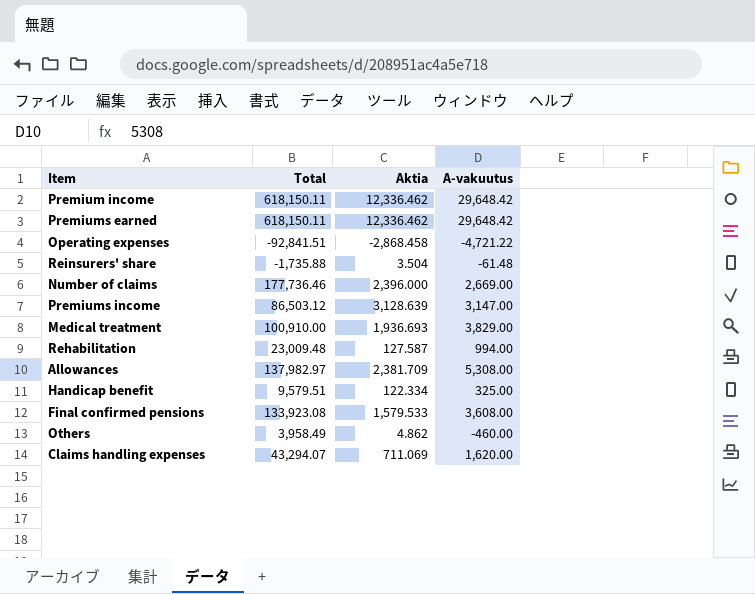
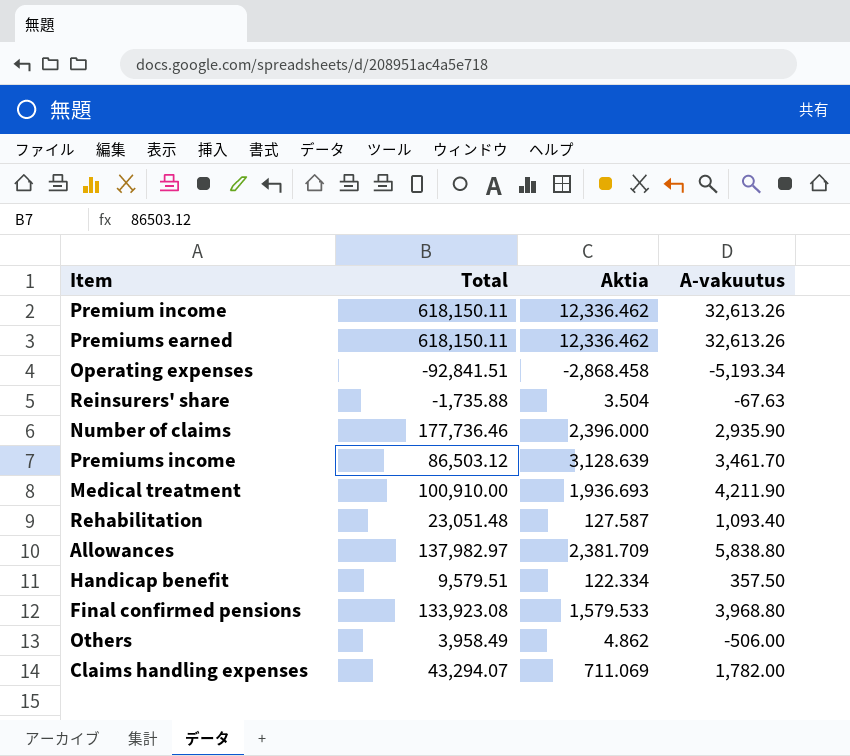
Premium income | A-vakuutus: 29,648.42 -> 32,613.26
Premiums earned | A-vakuutus: 29,648.42 -> 32,613.26
Operating expenses | A-vakuutus: -4,721.22 -> -5,193.34
Reinsurers' share | A-vakuutus: -61.48 -> -67.63
Number of claims | A-vakuutus: 2,669.00 -> 2,935.90
Premiums income | A-vakuutus: 3,147.00 -> 3,461.70
Medical treatment | A-vakuutus: 3,829.00 -> 4,211.90
Rehabilitation | Total: 23,009.48 -> 23,051.48
Rehabilitation | A-vakuutus: 994.00 -> 1,093.40
Allowances | A-vakuutus: 5,308.00 -> 5,838.80
Handicap benefit | A-vakuutus: 325.00 -> 357.50
Final confirmed pensions | A-vakuutus: 3,608.00 -> 3,968.80
Others | A-vakuutus: -460.00 -> -506.00
Claims handling expenses | A-vakuutus: 1,620.00 -> 1,782.00

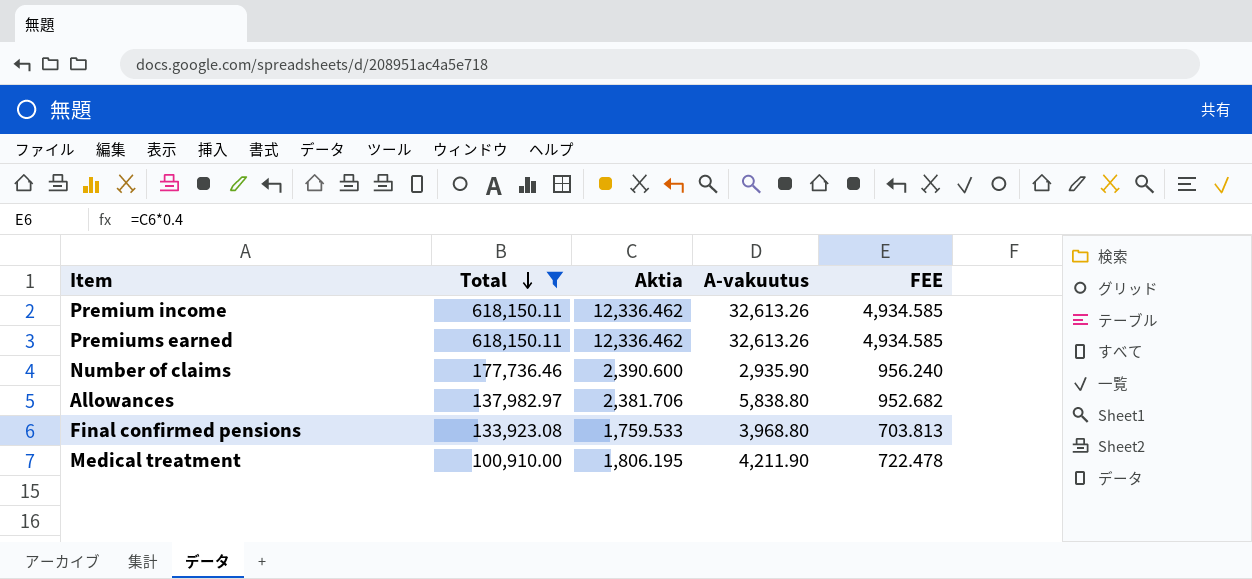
filter: none -> Total >= 100,910.00
row order: none -> Total descending
column FEE | formula: none -> [Aktia] * 0.4
Number of claims | Aktia: 2,396.000 -> 2,390.600
Allowances | Aktia: 2,381.709 -> 2,381.706
Final confirmed pensions | Aktia: 1,579.533 -> 1,759.533
Medical treatment | Aktia: 1,936.693 -> 1,806.195

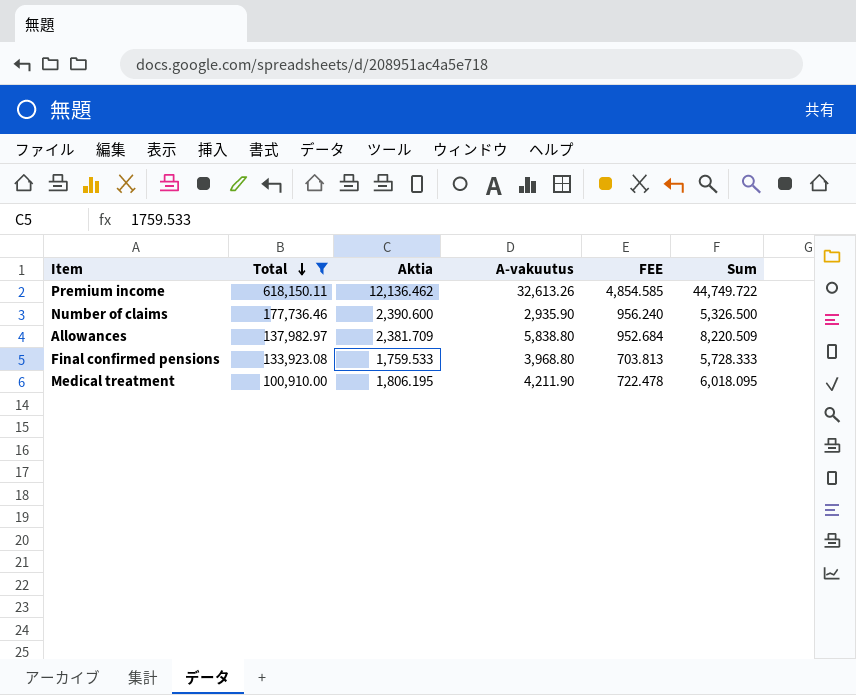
column Sum | formula: none -> [Aktia] + [A-vakuutus]
row Premiums earned: 618,150.11 | 12,336.462 | 32,613.26 | 4,934.585 -> none
Premium income | Aktia: 12,336.462 -> 12,136.462
Premium income | FEE: 4,934.585 -> 4,854.585
Allowances | Aktia: 2,381.706 -> 2,381.709
Allowances | FEE: 952.682 -> 952.684

